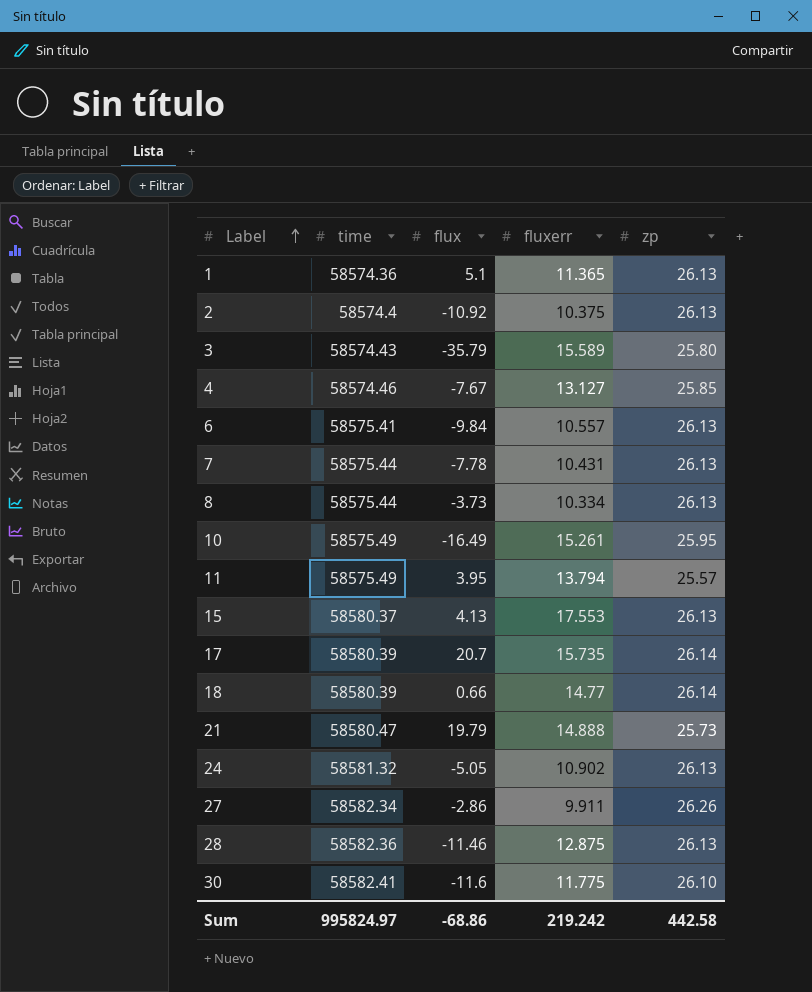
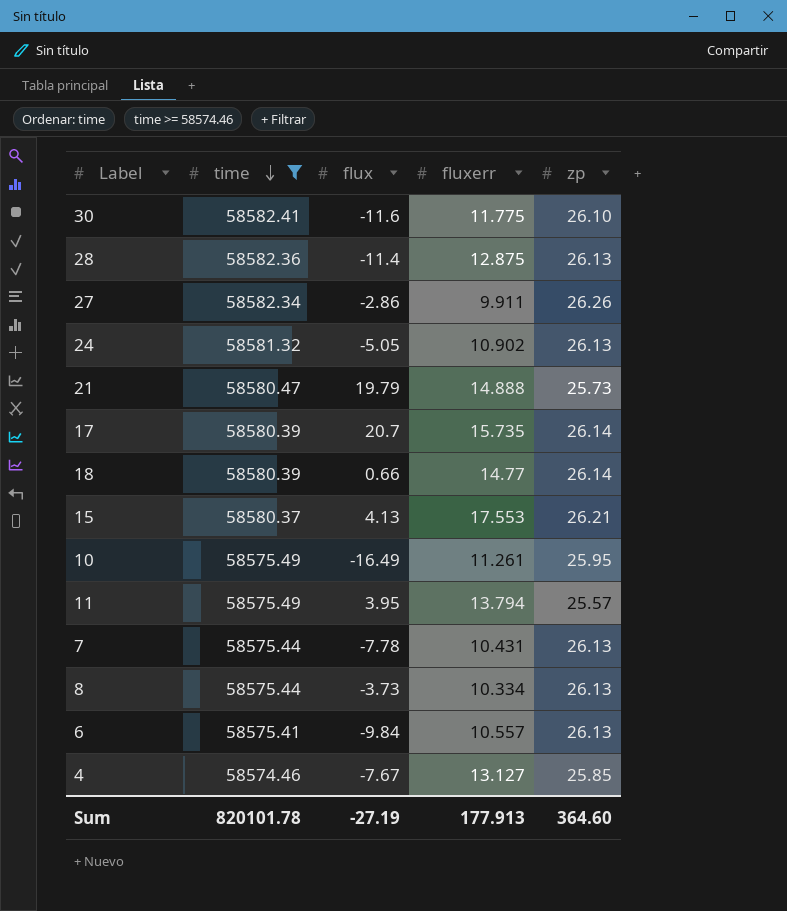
filter: none -> time >= 58574.46
row order: Label ascending -> time descending
28 | flux: -11.46 -> -11.4
15 | zp: 26.13 -> 26.21
10 | fluxerr: 15.261 -> 11.261
Sum | time: 995824.97 -> 820101.78
Sum | flux: -68.86 -> -27.19
Sum | fluxerr: 219.242 -> 177.913
Sum | zp: 442.58 -> 364.60

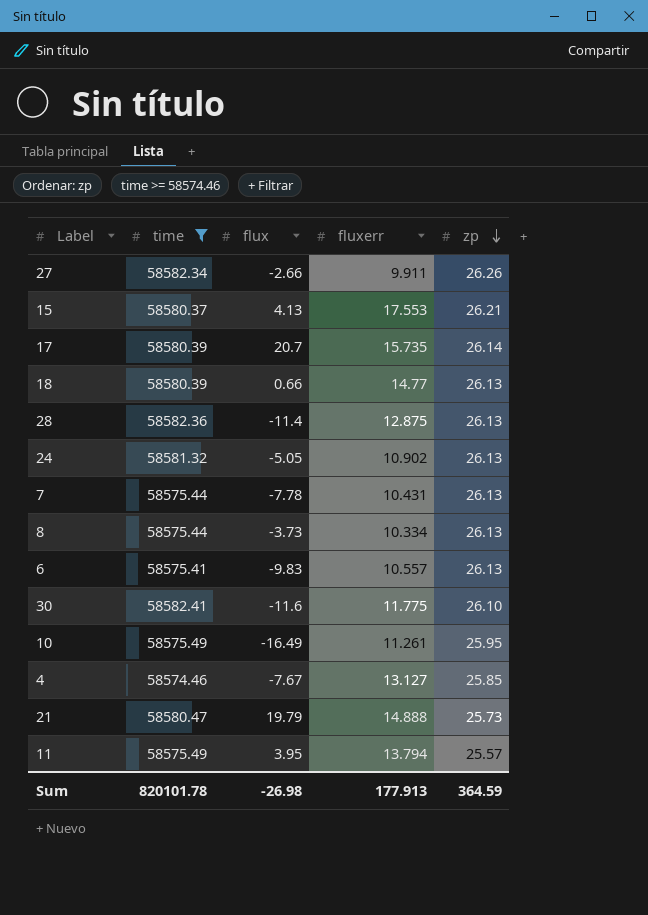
row order: time descending -> zp descending
27 | flux: -2.86 -> -2.66
18 | zp: 26.14 -> 26.13
6 | flux: -9.84 -> -9.83
Sum | flux: -27.19 -> -26.98
Sum | zp: 364.60 -> 364.59

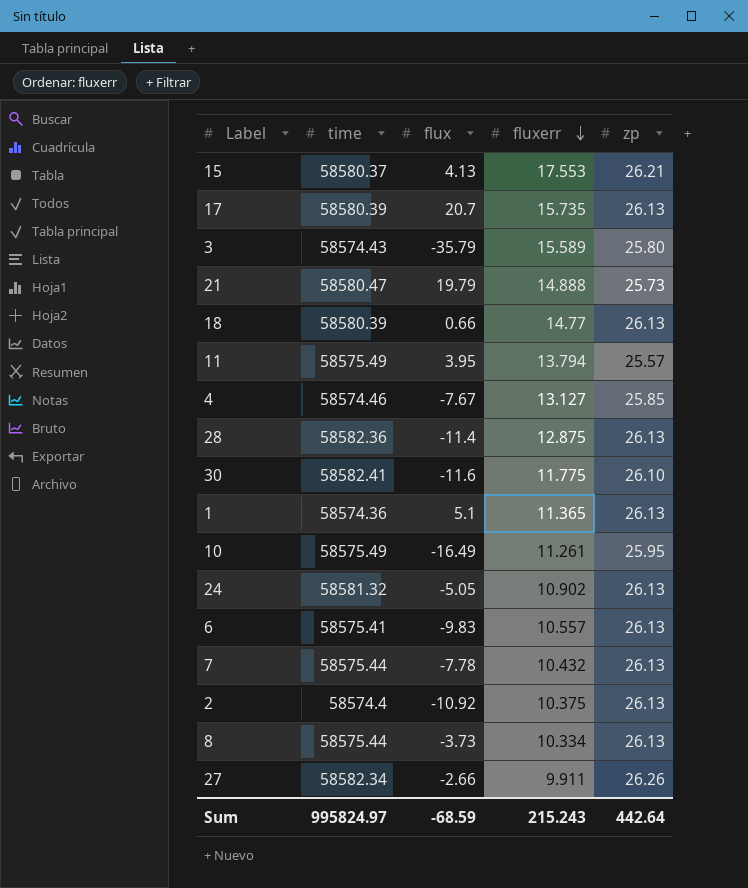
filter: time >= 58574.46 -> none
row order: zp descending -> fluxerr descending
17 | zp: 26.14 -> 26.13
7 | fluxerr: 10.431 -> 10.432
Sum | time: 820101.78 -> 995824.97
Sum | flux: -26.98 -> -68.59
Sum | fluxerr: 177.913 -> 215.243
Sum | zp: 364.59 -> 442.64

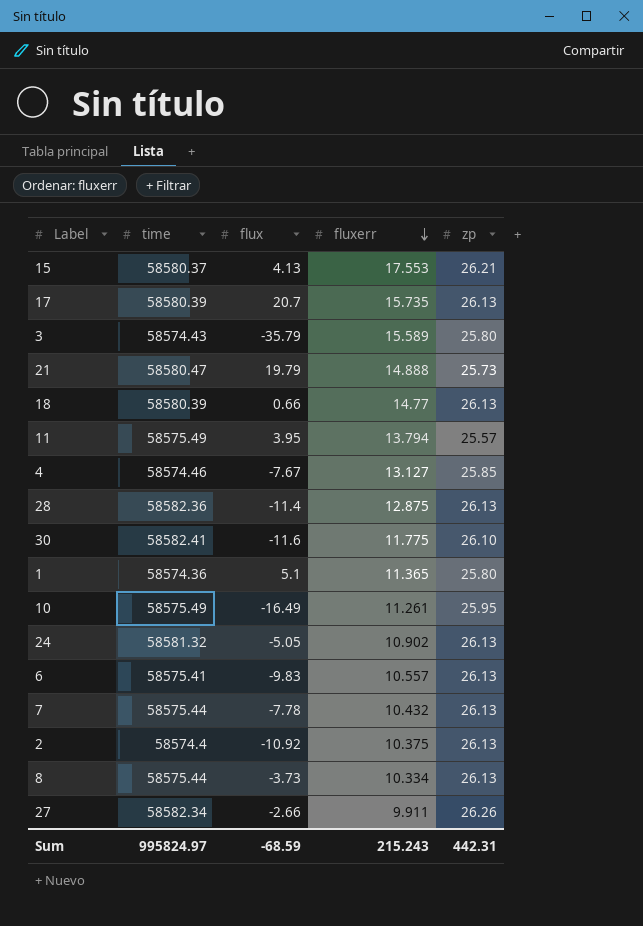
1 | zp: 26.13 -> 25.80
Sum | zp: 442.64 -> 442.31

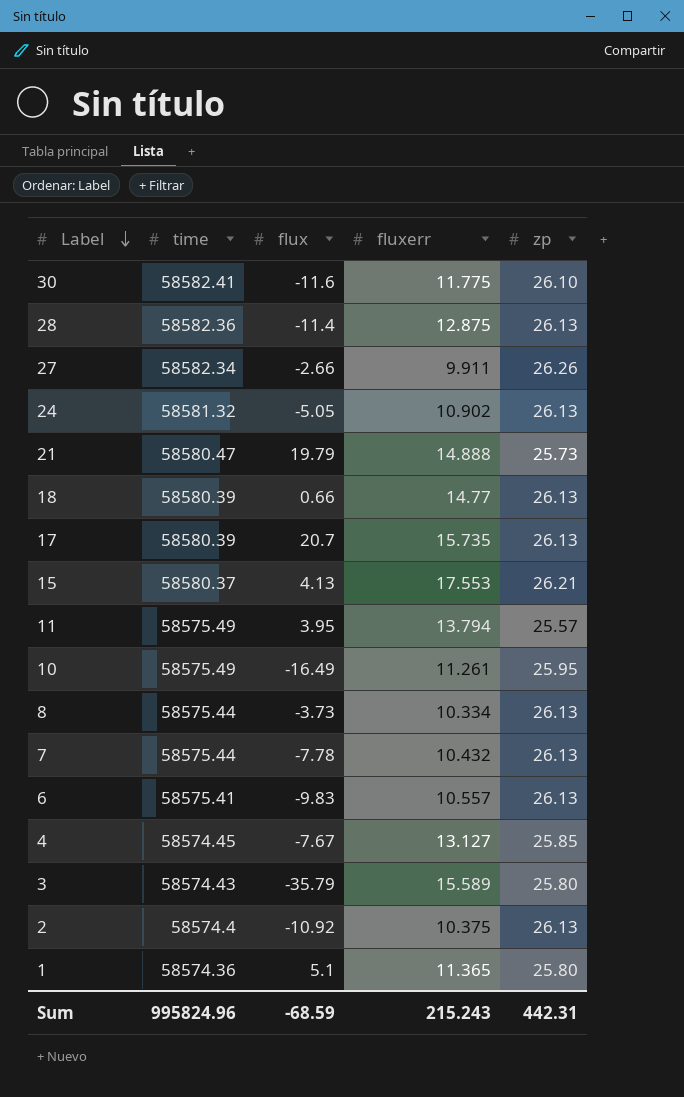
row order: fluxerr descending -> Label descending
4 | time: 58574.46 -> 58574.45
Sum | time: 995824.97 -> 995824.96

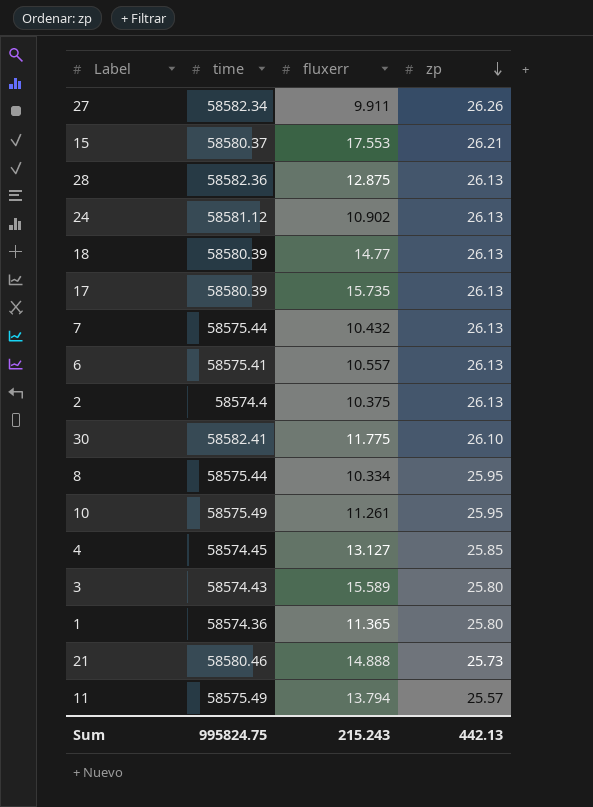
row order: Label descending -> zp descending
column flux | position: 3 -> none
24 | time: 58581.32 -> 58581.12
8 | zp: 26.13 -> 25.95
21 | time: 58580.47 -> 58580.46
Sum | time: 995824.96 -> 995824.75
Sum | zp: 442.31 -> 442.13

